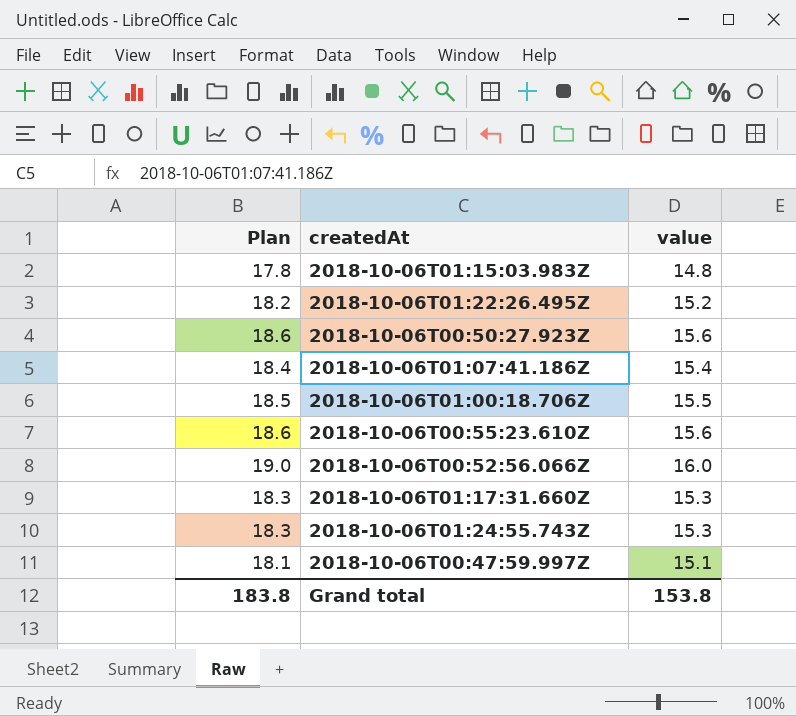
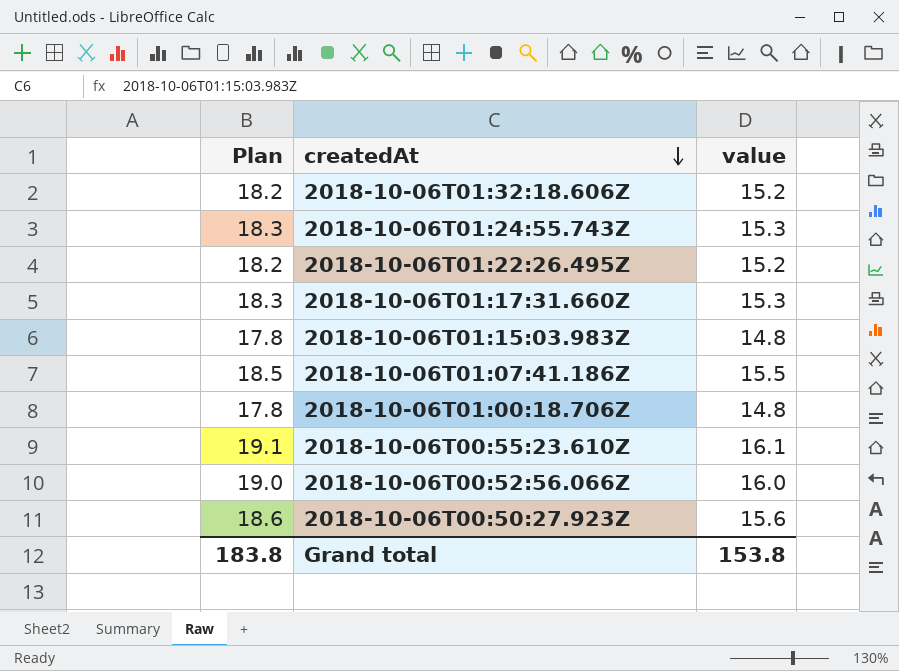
row order: none -> createdAt descending
row 2018-10-06T00:47:59.997Z: 18.1 | 15.1 -> none
row 2018-10-06T01:32:18.606Z: none -> 18.2 | 15.2
2018-10-06T01:07:41.186Z | Plan: 18.4 -> 18.5
2018-10-06T01:07:41.186Z | value: 15.4 -> 15.5
2018-10-06T01:00:18.706Z | Plan: 18.5 -> 17.8
2018-10-06T01:00:18.706Z | value: 15.5 -> 14.8
2018-10-06T00:55:23.610Z | Plan: 18.6 -> 19.1
2018-10-06T00:55:23.610Z | value: 15.6 -> 16.1

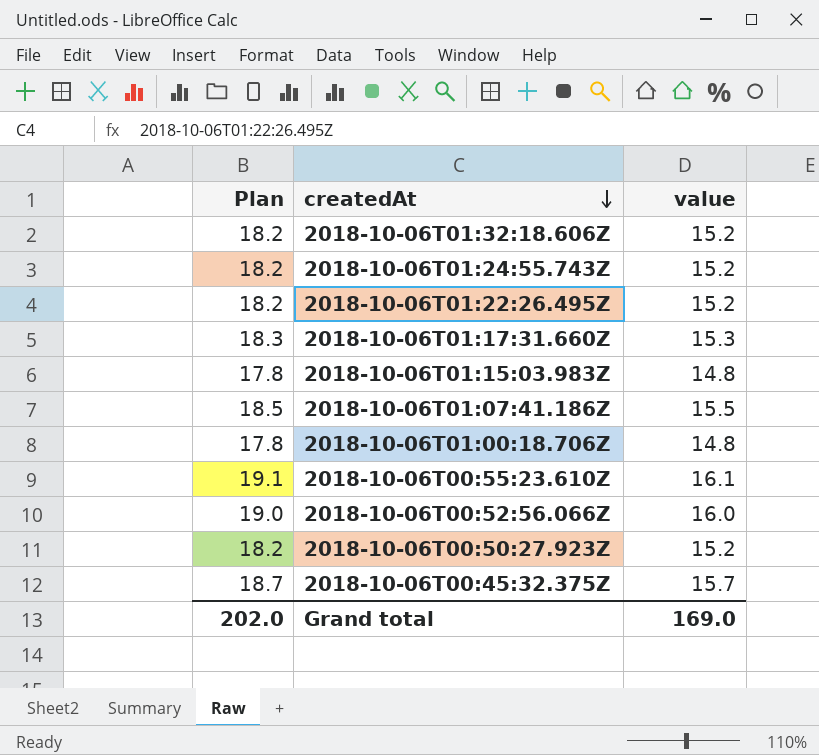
2018-10-06T01:24:55.743Z | Plan: 18.3 -> 18.2
2018-10-06T01:24:55.743Z | value: 15.3 -> 15.2
2018-10-06T00:50:27.923Z | Plan: 18.6 -> 18.2
2018-10-06T00:50:27.923Z | value: 15.6 -> 15.2
row 2018-10-06T00:45:32.375Z: none -> 18.7 | 15.7
Grand total | Plan: 183.8 -> 202.0
Grand total | value: 153.8 -> 169.0

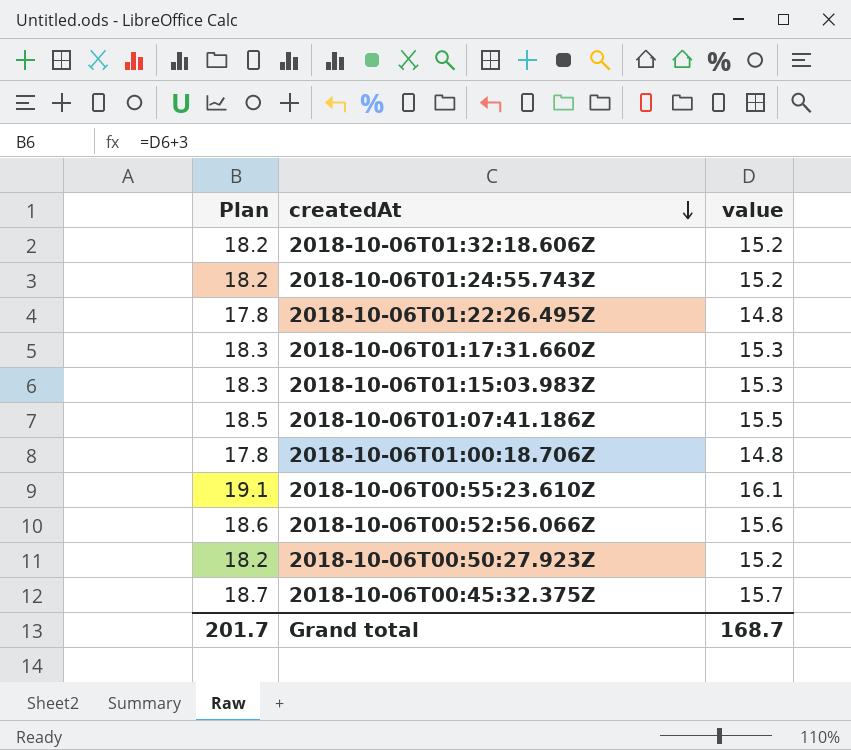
2018-10-06T01:22:26.495Z | Plan: 18.2 -> 17.8
2018-10-06T01:22:26.495Z | value: 15.2 -> 14.8
2018-10-06T01:15:03.983Z | Plan: 17.8 -> 18.3
2018-10-06T01:15:03.983Z | value: 14.8 -> 15.3
2018-10-06T00:52:56.066Z | Plan: 19.0 -> 18.6
2018-10-06T00:52:56.066Z | value: 16.0 -> 15.6
Grand total | Plan: 202.0 -> 201.7
Grand total | value: 169.0 -> 168.7

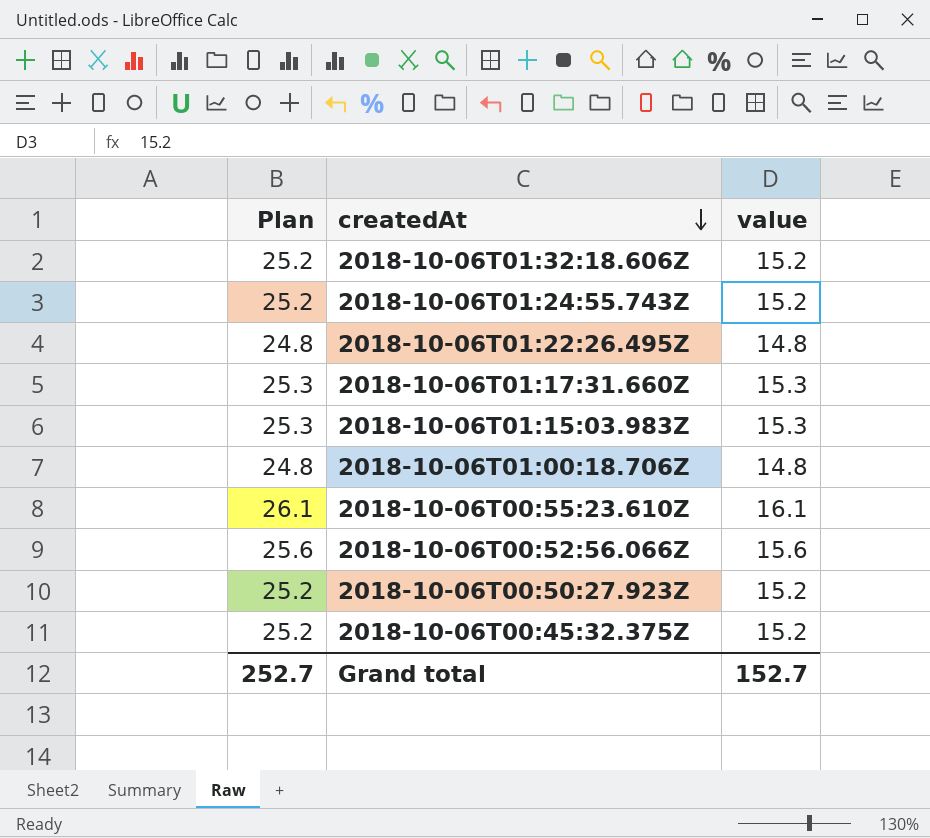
column Plan | formula: [value] + 3 -> [value] + 10
row 2018-10-06T01:07:41.186Z: 18.5 | 15.5 -> none
2018-10-06T00:45:32.375Z | value: 15.7 -> 15.2
Grand total | Plan: 201.7 -> 252.7
Grand total | value: 168.7 -> 152.7

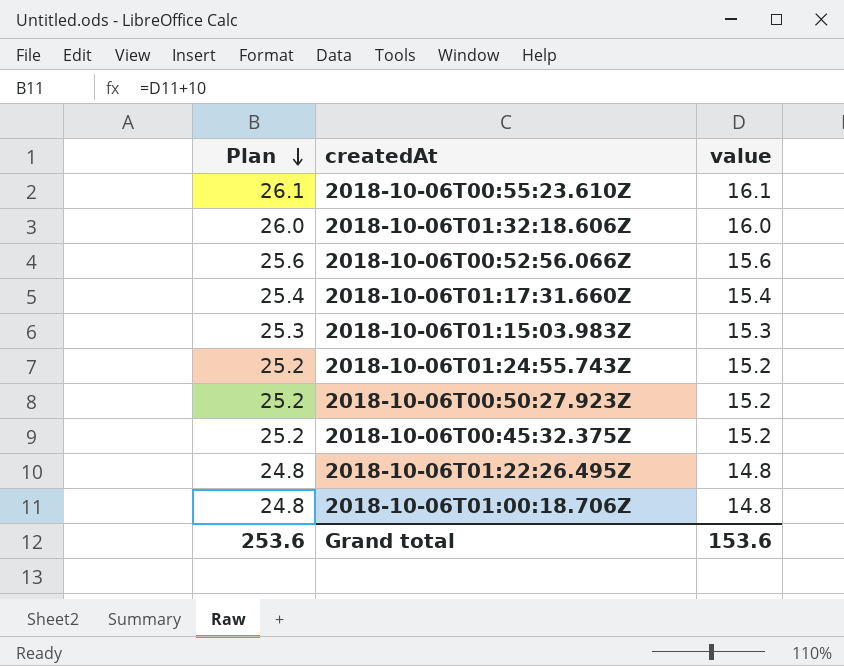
row order: createdAt descending -> Plan descending
2018-10-06T01:32:18.606Z | Plan: 25.2 -> 26.0
2018-10-06T01:32:18.606Z | value: 15.2 -> 16.0
2018-10-06T01:17:31.660Z | Plan: 25.3 -> 25.4
2018-10-06T01:17:31.660Z | value: 15.3 -> 15.4
Grand total | Plan: 252.7 -> 253.6
Grand total | value: 152.7 -> 153.6

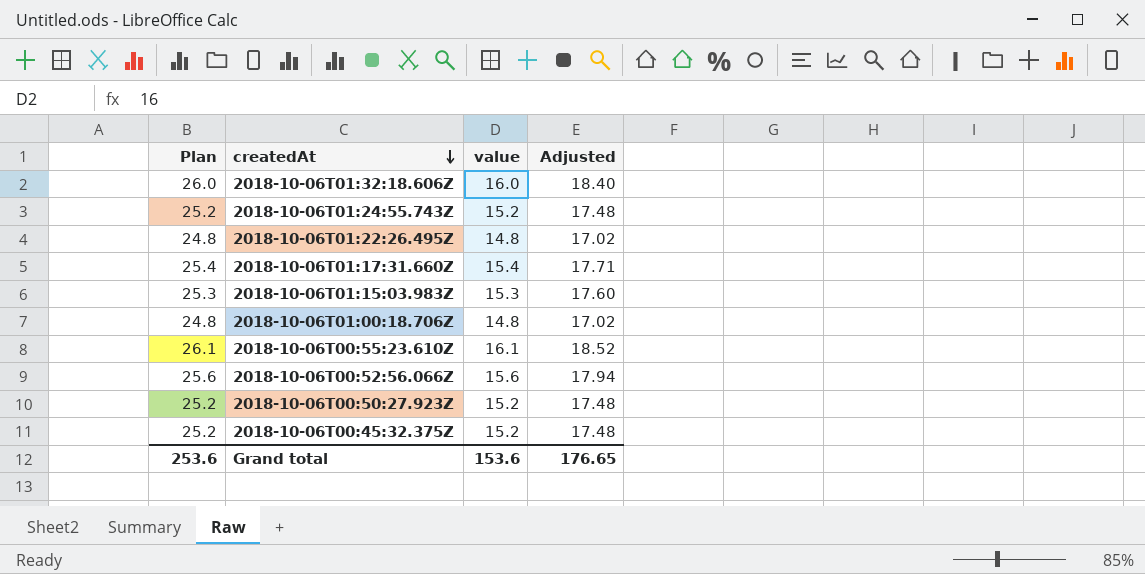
row order: Plan descending -> createdAt descending
column Adjusted | formula: none -> [value] * 1.15

